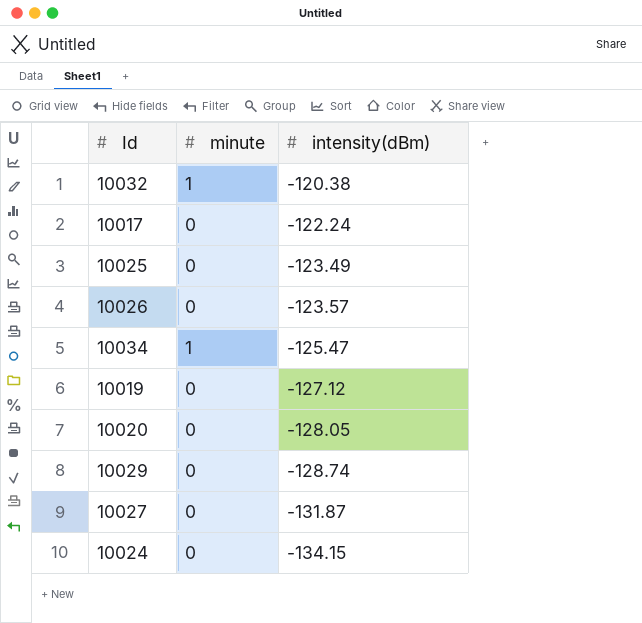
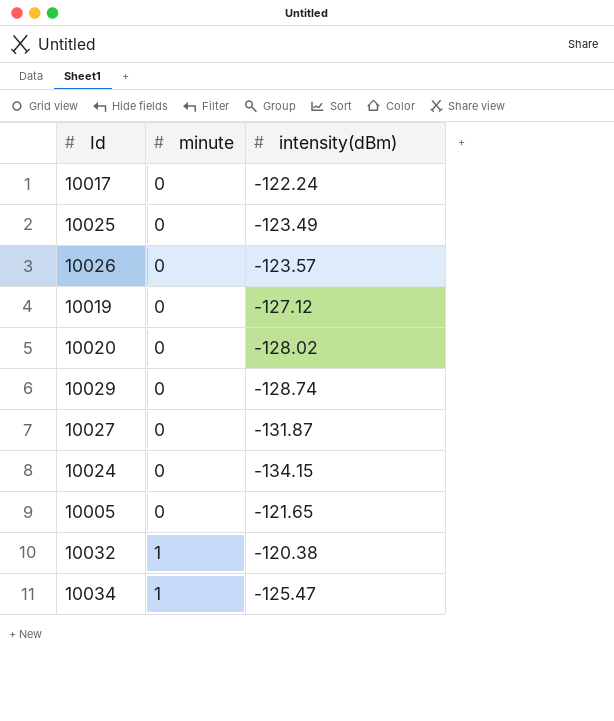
row order: intensity(dBm) descending -> minute ascending
10020 | intensity(dBm): -128.05 -> -128.02
row 10005: none -> 0 | -121.65

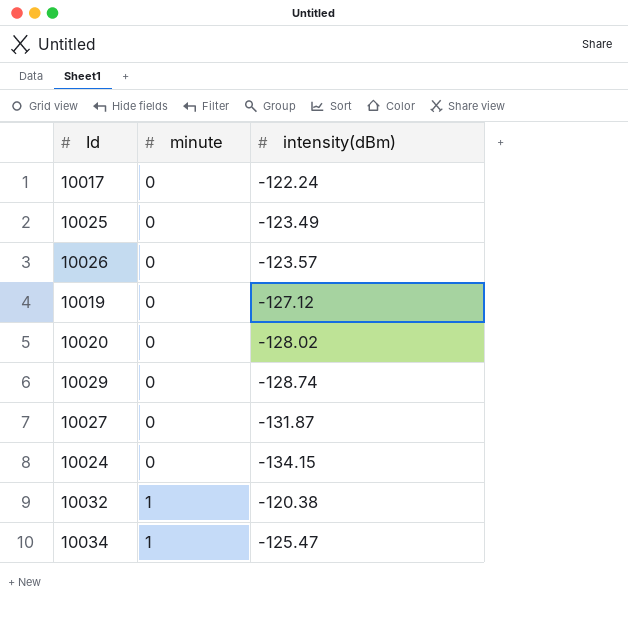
row 10005: 0 | -121.65 -> none

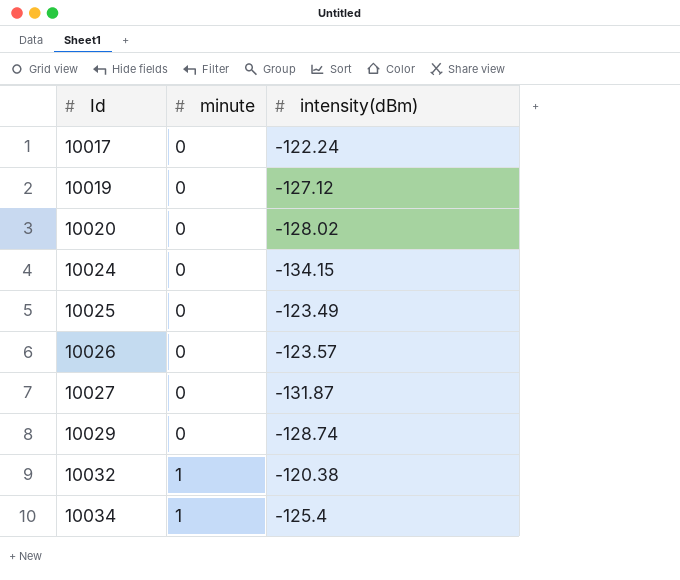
row order: minute ascending -> Id ascending
10034 | intensity(dBm): -125.47 -> -125.4

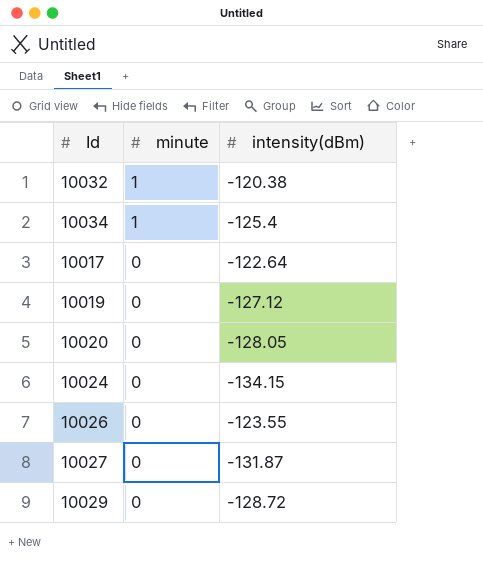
row order: Id ascending -> minute descending
row 10025: 0 | -123.49 -> none
10017 | intensity(dBm): -122.24 -> -122.64
10020 | intensity(dBm): -128.02 -> -128.05
10026 | intensity(dBm): -123.57 -> -123.55
10029 | intensity(dBm): -128.74 -> -128.72

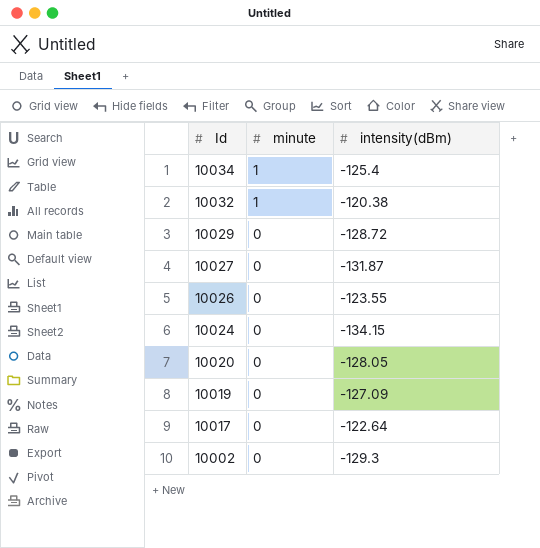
row order: minute descending -> Id descending
10019 | intensity(dBm): -127.12 -> -127.09
row 10002: none -> 0 | -129.3

